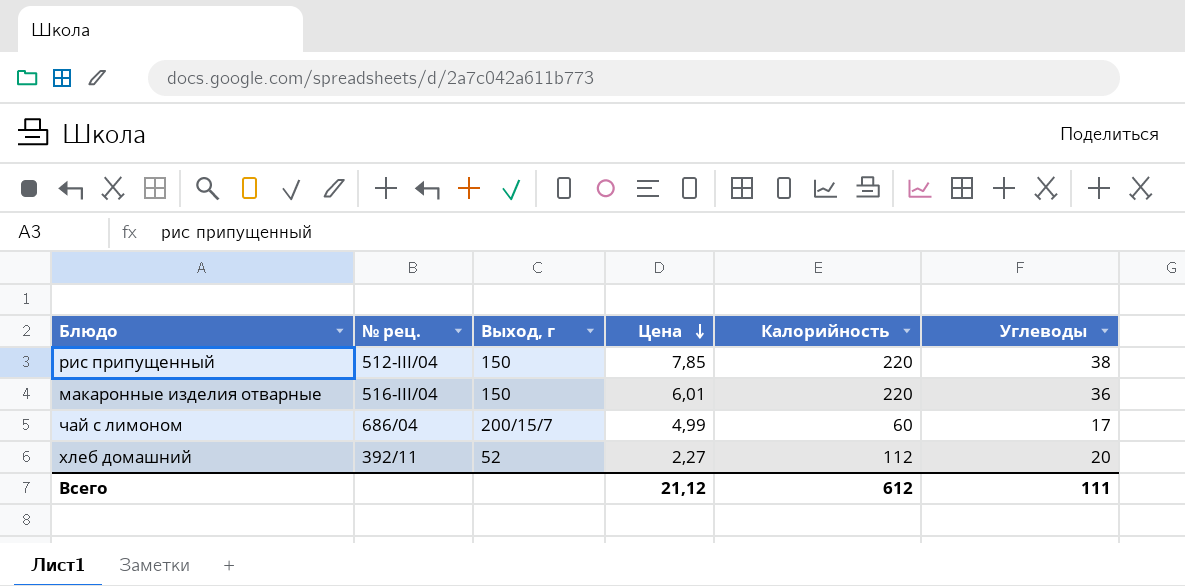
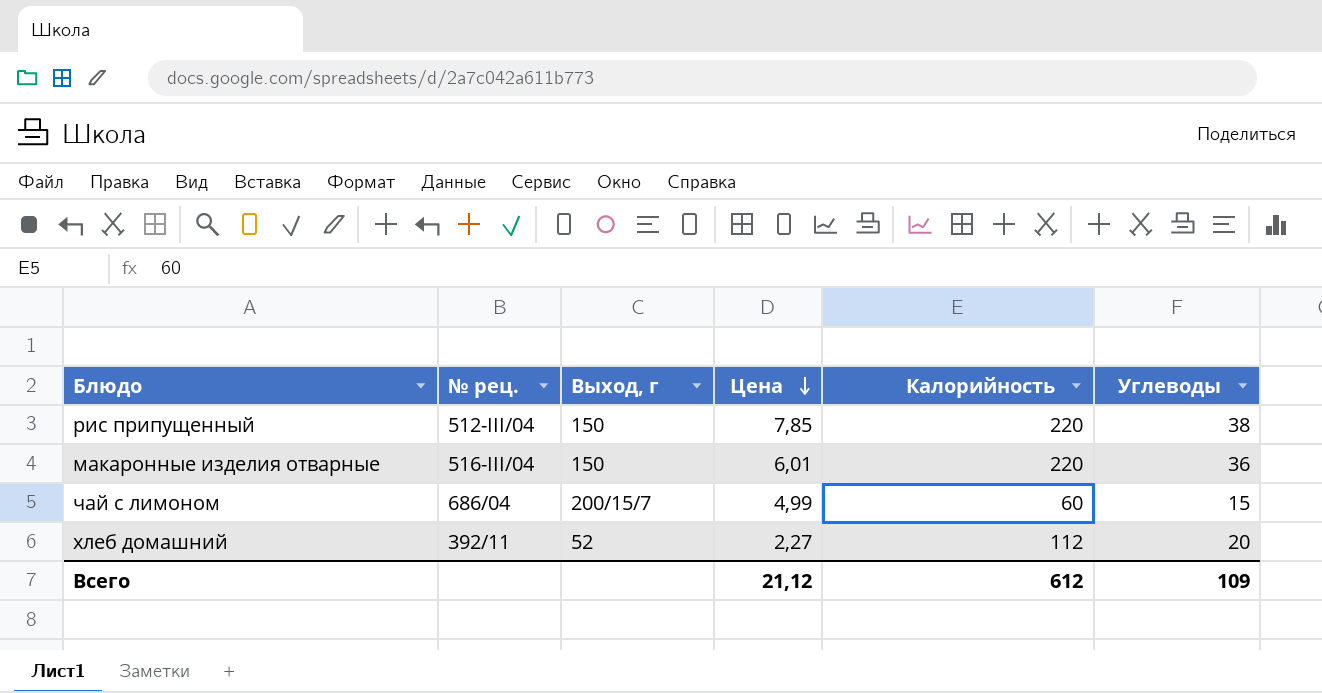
чай с лимоном | Углеводы: 17 -> 15
Всего | Углеводы: 111 -> 109

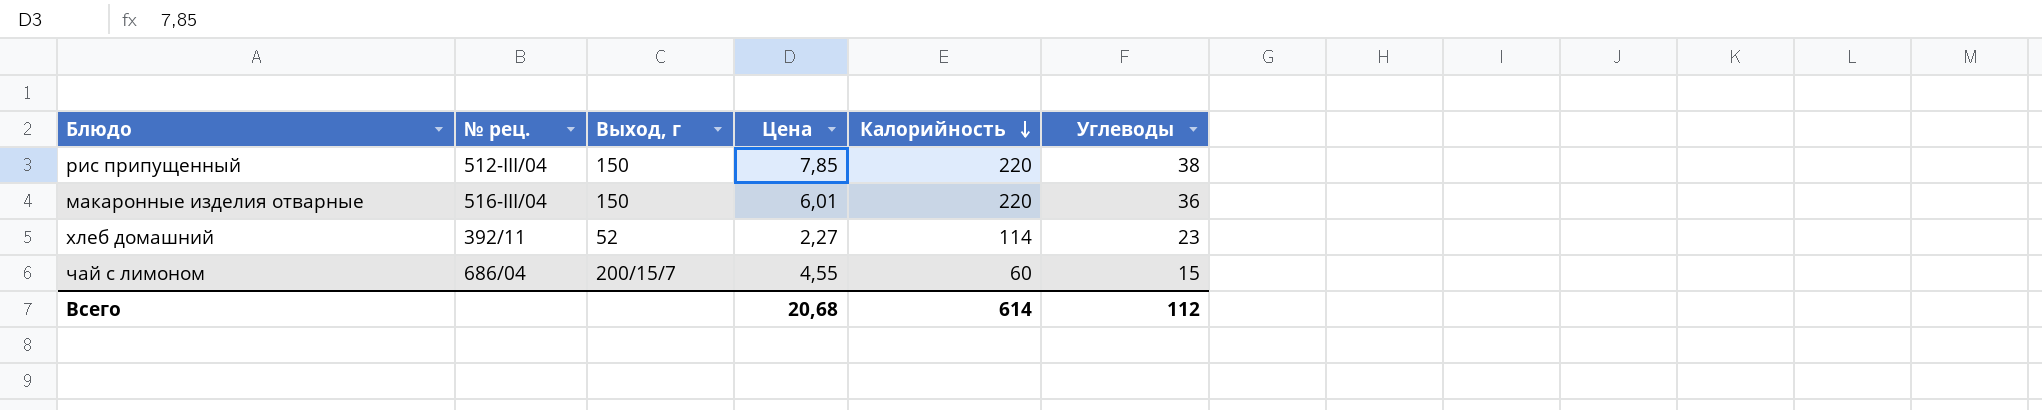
row order: Цена descending -> Калорийность descending
хлеб домашний | Калорийность: 112 -> 114
хлеб домашний | Углеводы: 20 -> 23
чай с лимоном | Цена: 4,99 -> 4,55
Всего | Цена: 21,12 -> 20,68
Всего | Калорийность: 612 -> 614
Всего | Углеводы: 109 -> 112

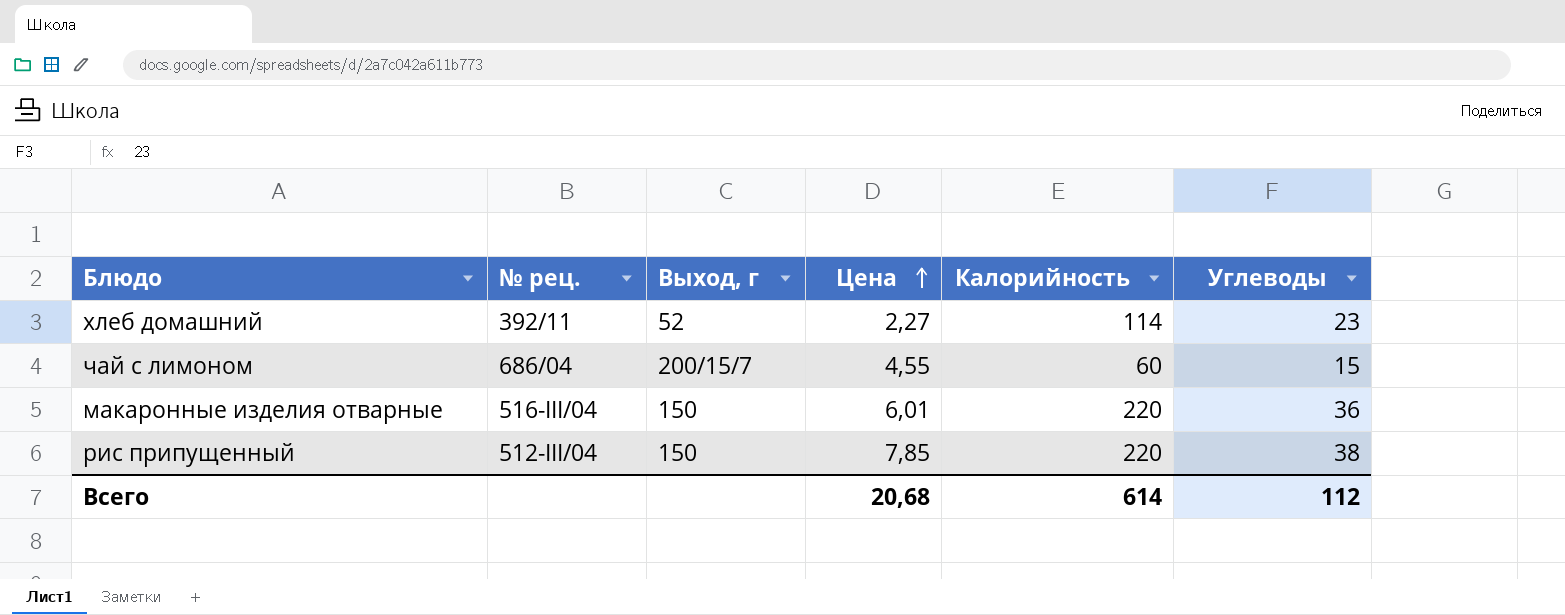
row order: Калорийность descending -> Цена ascending

